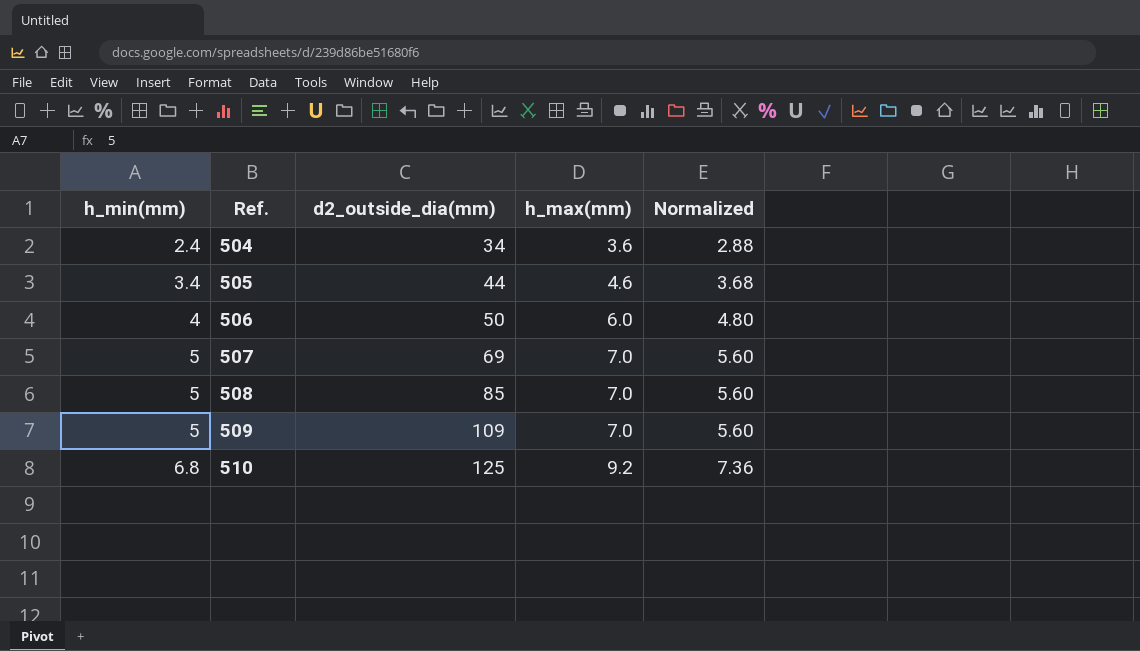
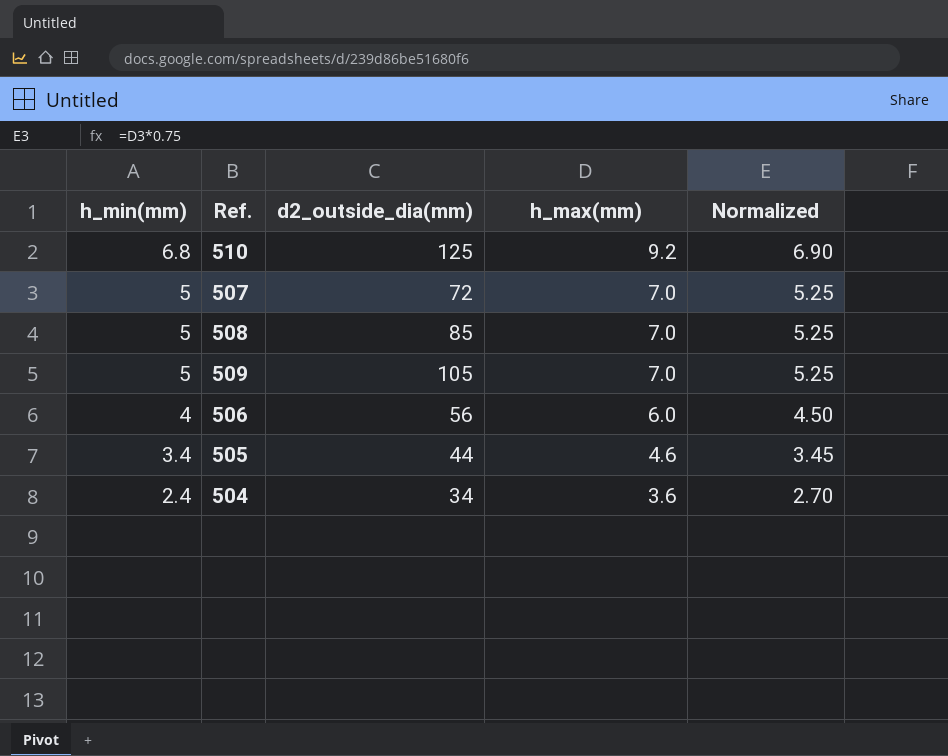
row order: h_min(mm) ascending -> h_min(mm) descending
column Normalized | formula: [h_max(mm)] * 0.8 -> [h_max(mm)] * 0.75
507 | d2_outside_dia(mm): 69 -> 72
509 | d2_outside_dia(mm): 109 -> 105
506 | d2_outside_dia(mm): 50 -> 56

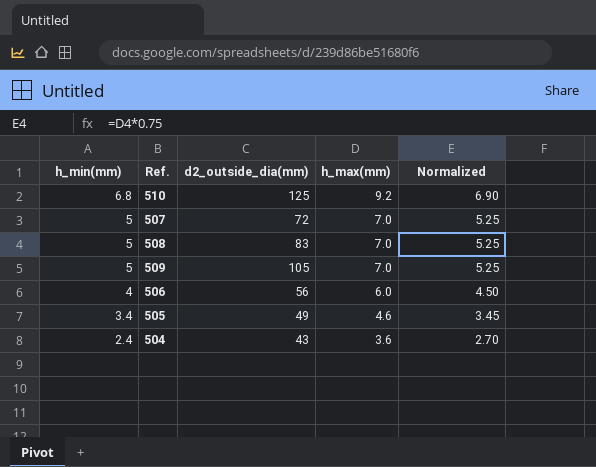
508 | d2_outside_dia(mm): 85 -> 83
505 | d2_outside_dia(mm): 44 -> 49
504 | d2_outside_dia(mm): 34 -> 43

